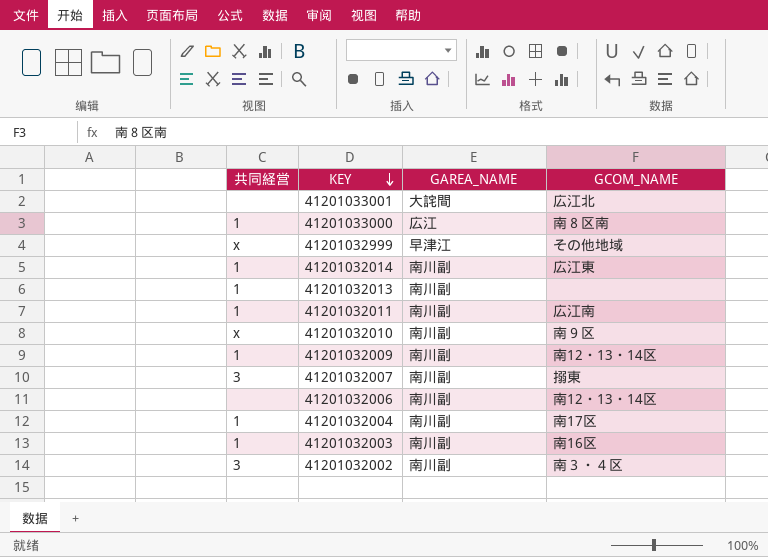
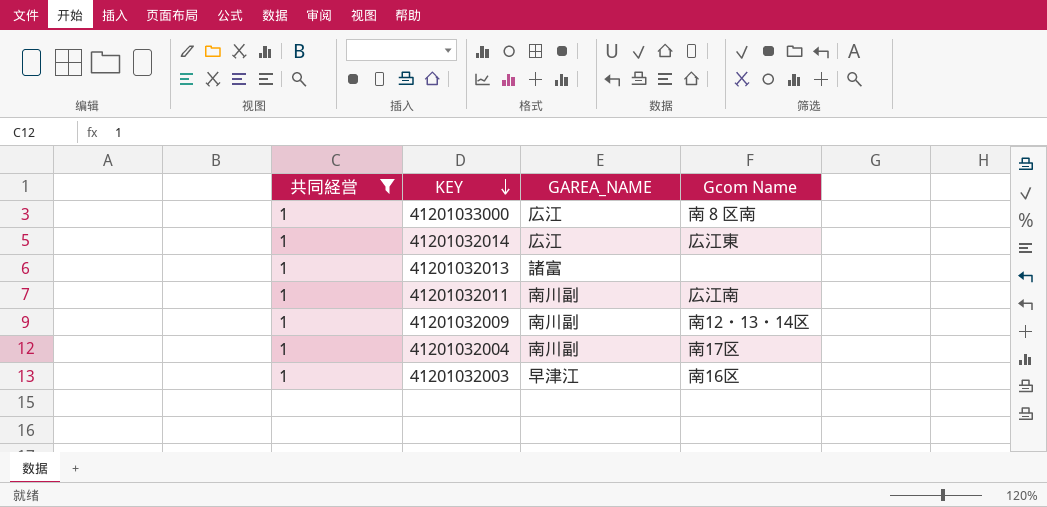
filter: none -> 共同経営 = 1
column name: GCOM_NAME -> Gcom Name
41201032014 | GAREA_NAME: 南川副 -> 広江
41201032013 | GAREA_NAME: 南川副 -> 諸富
41201032003 | GAREA_NAME: 南川副 -> 早津江

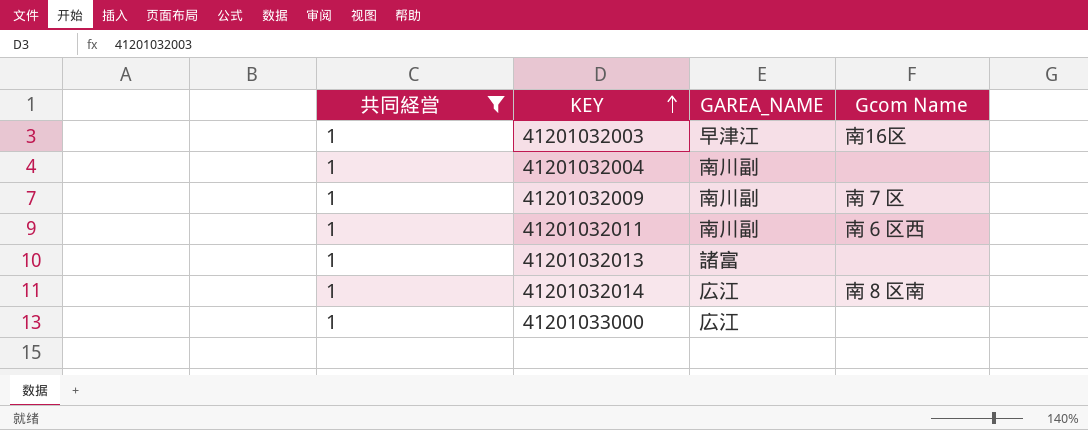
row order: KEY descending -> KEY ascending
41201032004 | Gcom Name: 南17区 -> none
41201032009 | Gcom Name: 南12・13・14区 -> 南７区
41201032011 | Gcom Name: 広江南 -> 南６区西
41201032014 | Gcom Name: 広江東 -> 南８区南
41201033000 | Gcom Name: 南８区南 -> none

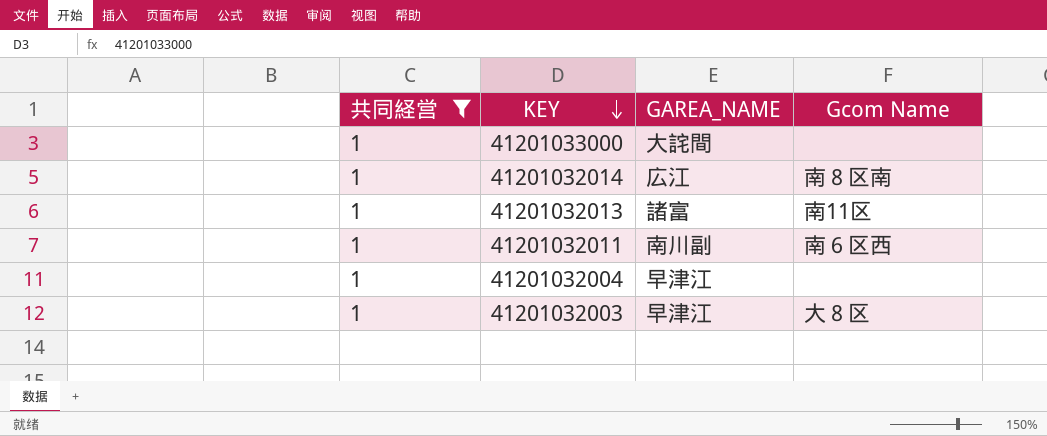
row order: KEY ascending -> KEY descending
row 41201032009: 1 | 南川副 | 南７区 -> none
41201033000 | GAREA_NAME: 広江 -> 大詫間
41201032013 | Gcom Name: none -> 南11区
41201032004 | GAREA_NAME: 南川副 -> 早津江
41201032003 | Gcom Name: 南16区 -> 大８区

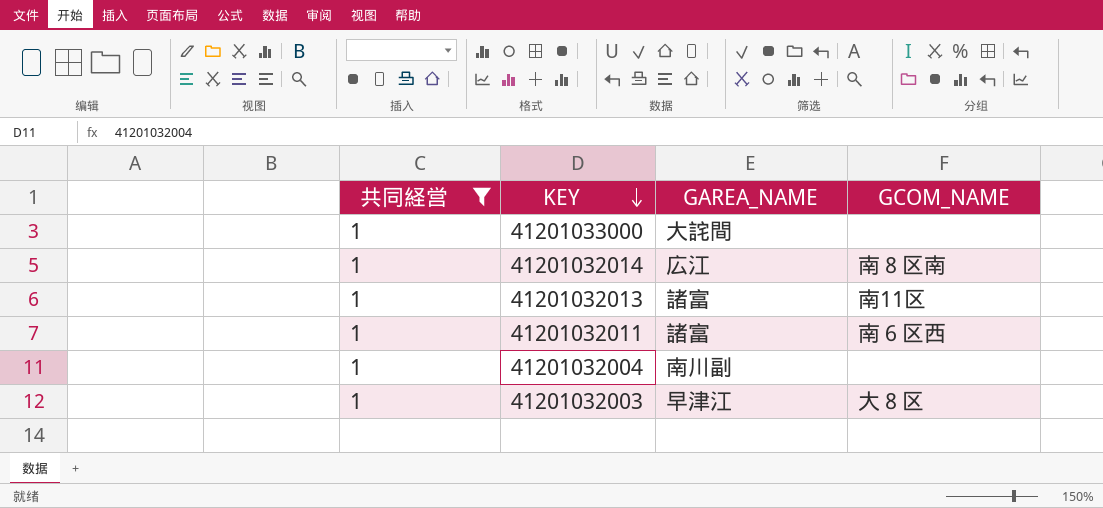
column name: Gcom Name -> GCOM_NAME
41201032011 | GAREA_NAME: 南川副 -> 諸富
41201032004 | GAREA_NAME: 早津江 -> 南川副

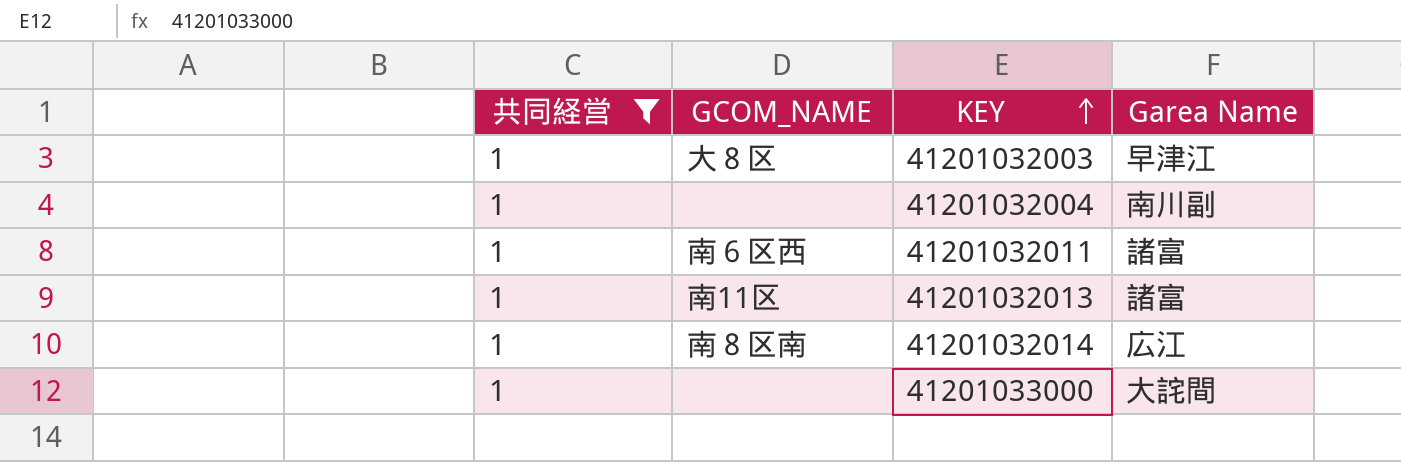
row order: KEY descending -> KEY ascending
column GCOM_NAME | position: 4 -> 2
column name: GAREA_NAME -> Garea Name

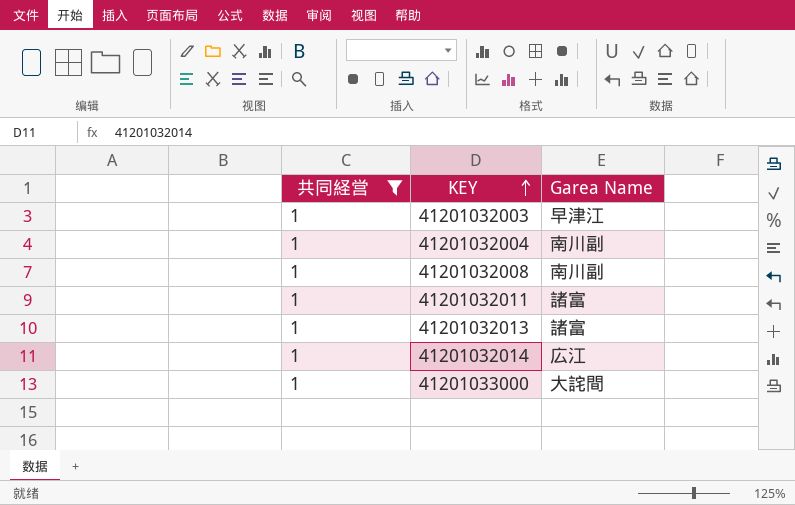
column GCOM_NAME | position: 2 -> none
row 41201032008: none -> 1 | 南川副

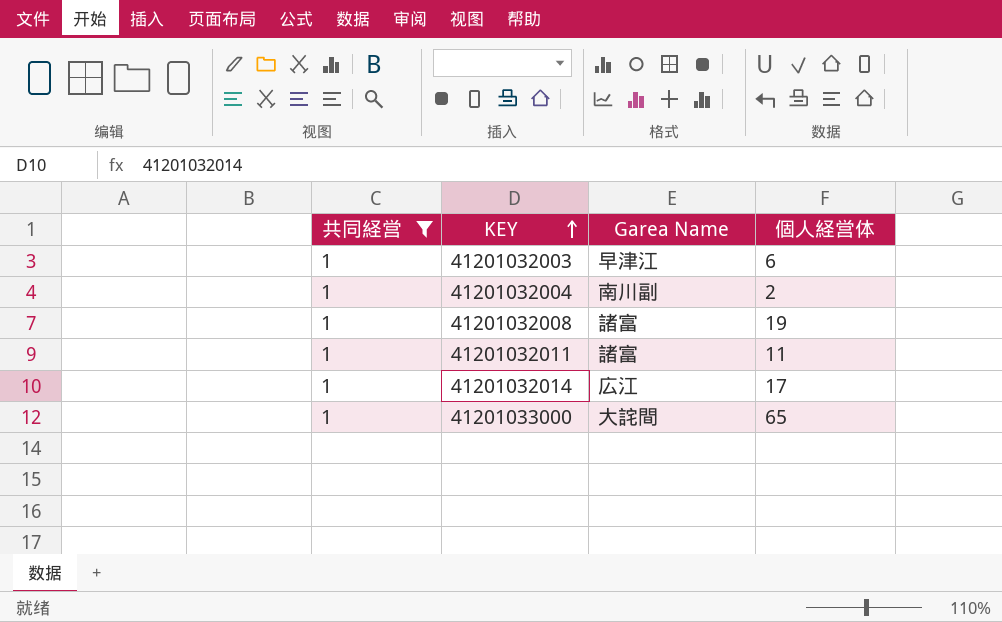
column 個人経営体 | position: none -> 4
row 41201032013: 1 | 諸富 -> none
41201032008 | Garea Name: 南川副 -> 諸富

